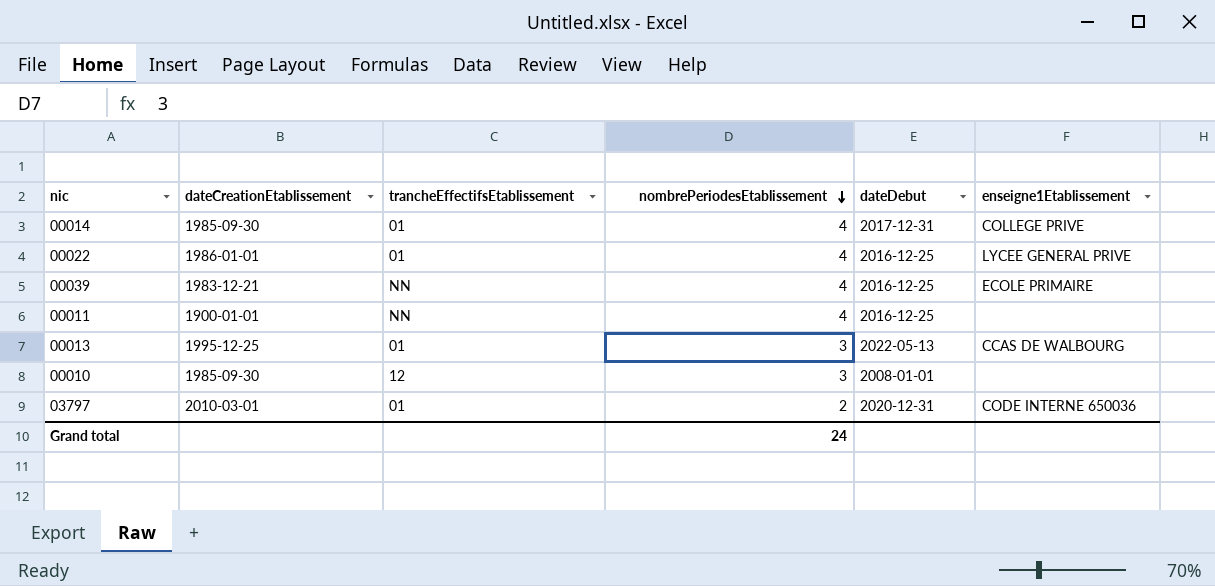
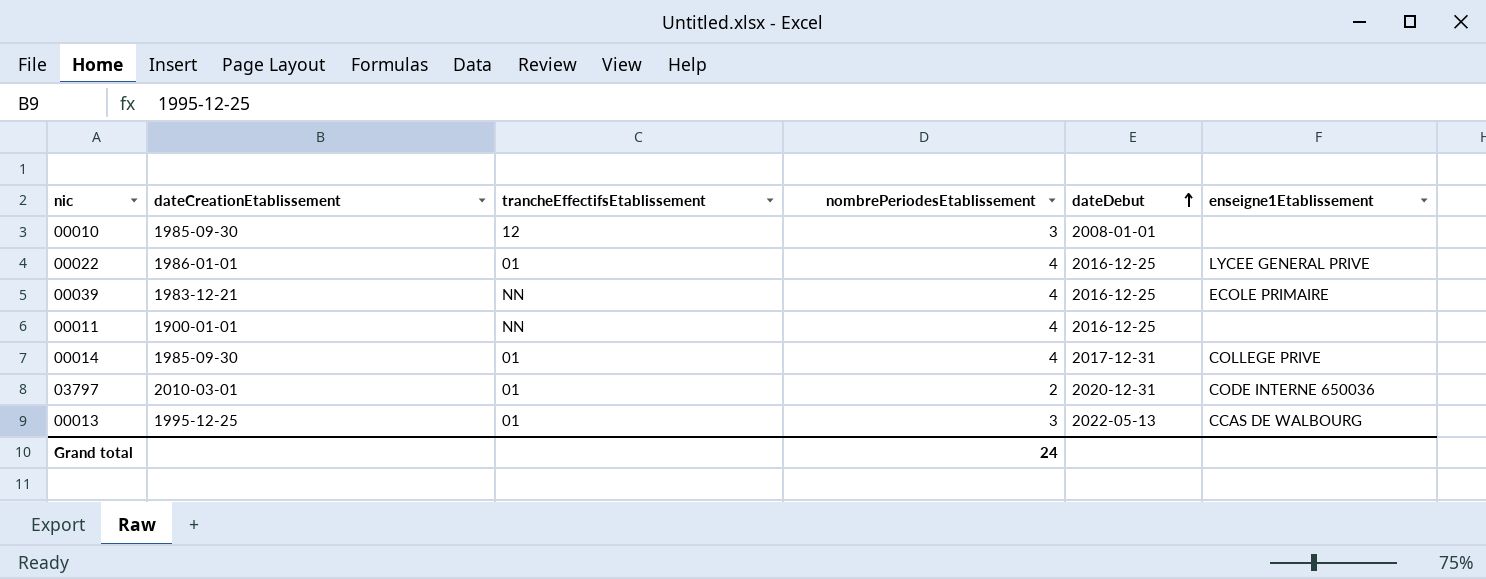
row order: nombrePeriodesEtablissement descending -> dateDebut ascending

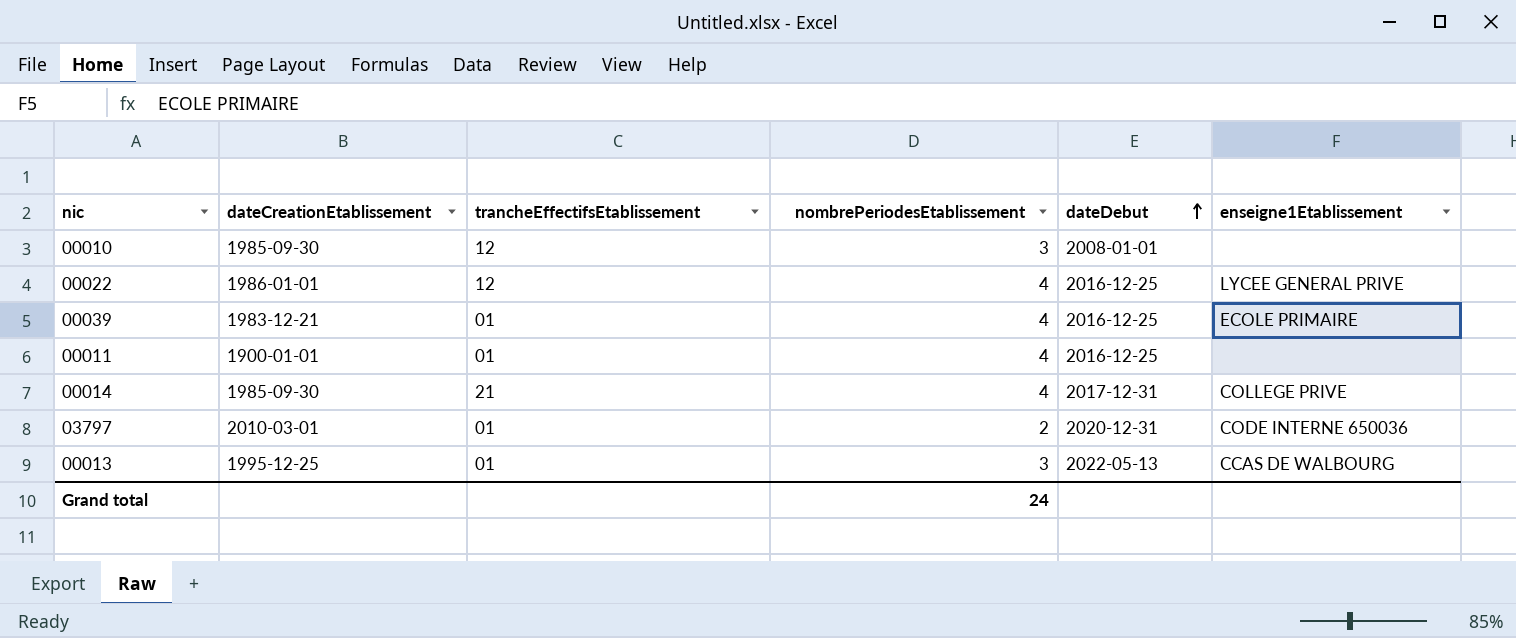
00022 | trancheEffectifsEtablissement: 01 -> 12
00039 | trancheEffectifsEtablissement: NN -> 01
00011 | trancheEffectifsEtablissement: NN -> 01
00014 | trancheEffectifsEtablissement: 01 -> 21

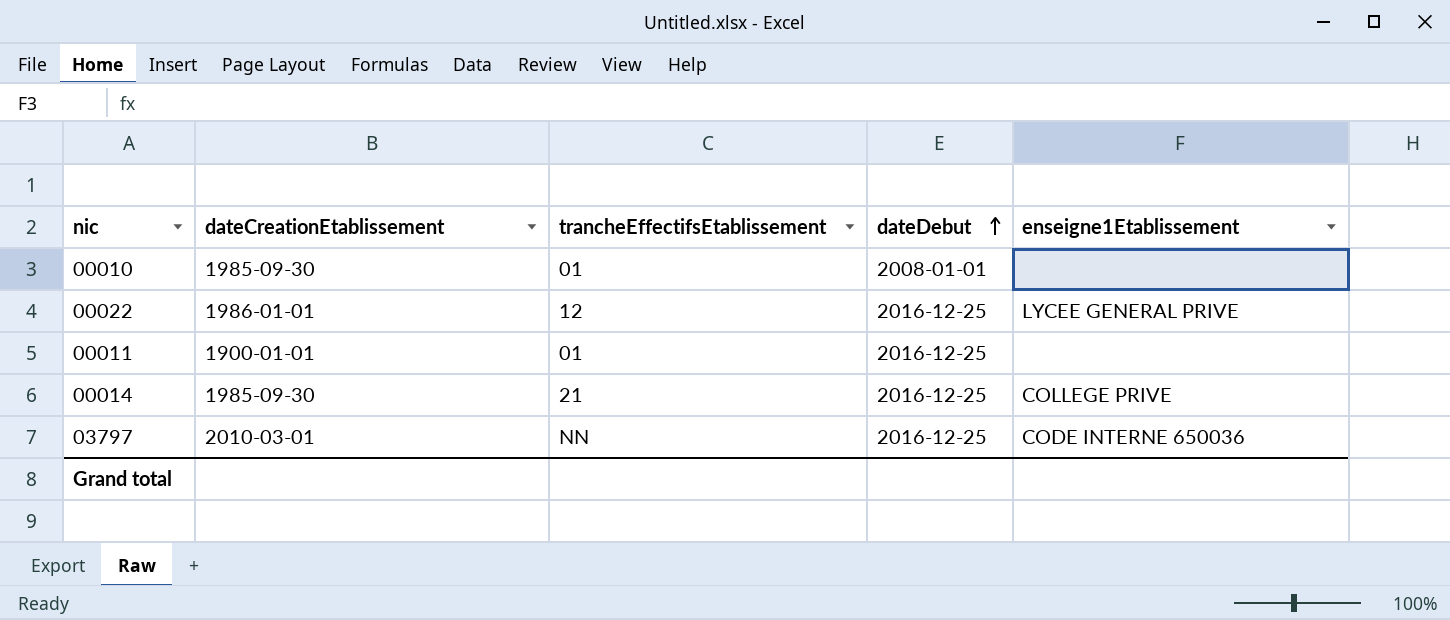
column nombrePeriodesEtablissement | position: 4 -> none
row 00039: 1983-12-21 | 01 | 4 | 2016-12-25 | ECOLE PRIMAIRE -> none
row 00013: 1995-12-25 | 01 | 3 | 2022-05-13 | CCAS DE WALBOURG -> none
00010 | trancheEffectifsEtablissement: 12 -> 01
00014 | dateDebut: 2017-12-31 -> 2016-12-25
03797 | trancheEffectifsEtablissement: 01 -> NN
03797 | dateDebut: 2020-12-31 -> 2016-12-25

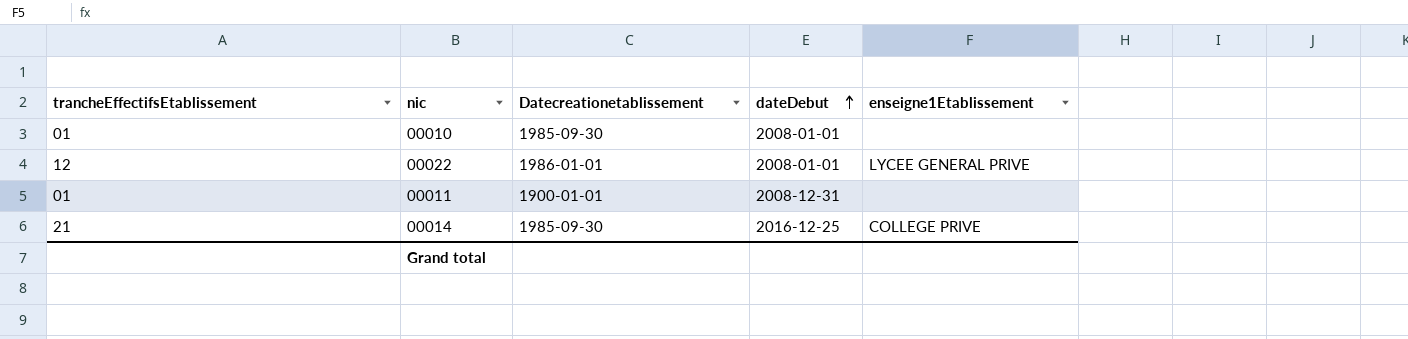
column trancheEffectifsEtablissement | position: 3 -> 1
column name: dateCreationEtablissement -> Datecreationetablissement
row 03797: 2010-03-01 | NN | 2016-12-25 | CODE INTERNE 650036 -> none
00022 | dateDebut: 2016-12-25 -> 2008-01-01
00011 | dateDebut: 2016-12-25 -> 2008-12-31

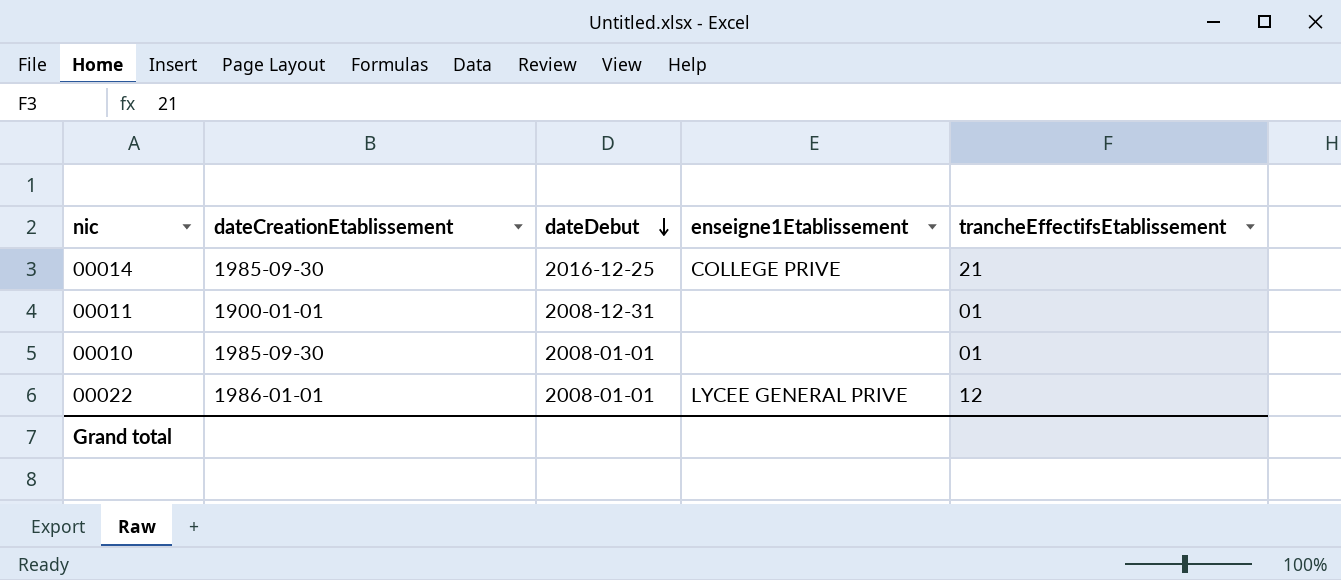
row order: dateDebut ascending -> dateDebut descending
column name: Datecreationetablissement -> dateCreationEtablissement
column trancheEffectifsEtablissement | position: 1 -> 5

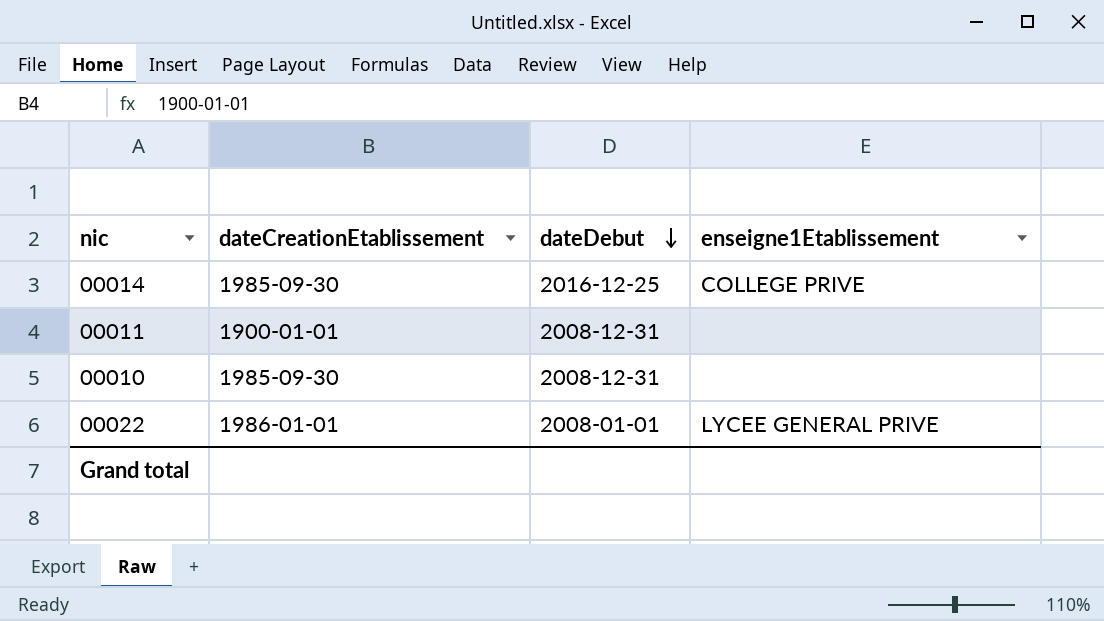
column trancheEffectifsEtablissement | position: 5 -> none
00010 | dateDebut: 2008-01-01 -> 2008-12-31

